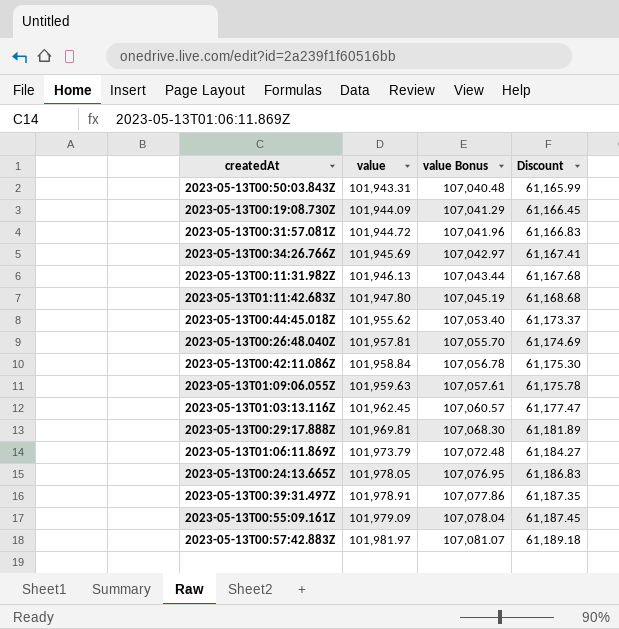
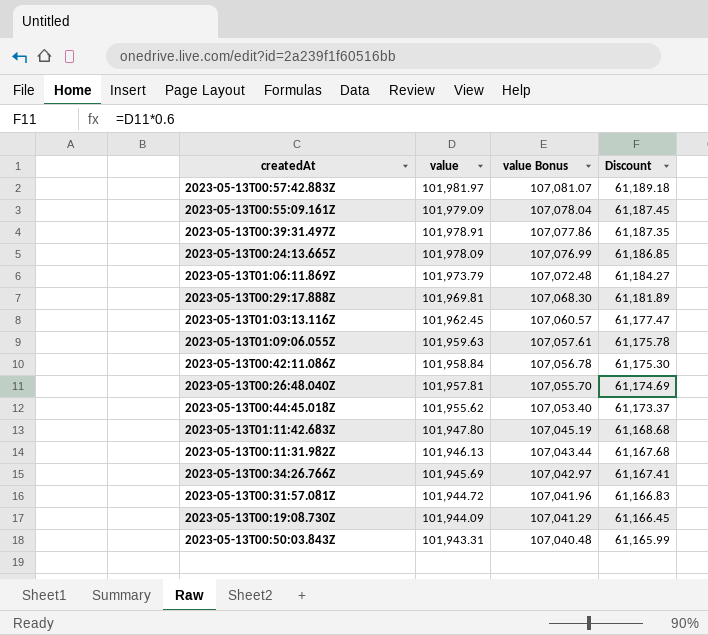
row order: value ascending -> value descending
2023-05-13T00:24:13.665Z | value: 101,978.05 -> 101,978.09
2023-05-13T00:24:13.665Z | value Bonus: 107,076.95 -> 107,076.99
2023-05-13T00:24:13.665Z | Discount: 61,186.83 -> 61,186.85

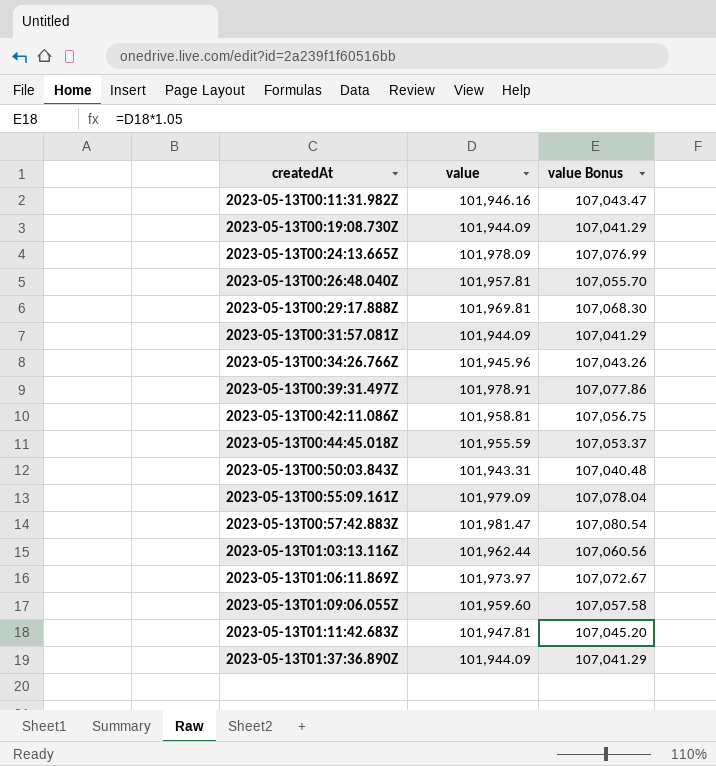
row order: value descending -> createdAt ascending
column Discount | formula: [value] * 0.6 -> none
2023-05-13T00:11:31.982Z | value: 101,946.13 -> 101,946.16
2023-05-13T00:11:31.982Z | value Bonus: 107,043.44 -> 107,043.47
2023-05-13T00:31:57.081Z | value: 101,944.72 -> 101,944.09
2023-05-13T00:31:57.081Z | value Bonus: 107,041.96 -> 107,041.29
2023-05-13T00:34:26.766Z | value: 101,945.69 -> 101,945.96
2023-05-13T00:34:26.766Z | value Bonus: 107,042.97 -> 107,043.26
2023-05-13T00:42:11.086Z | value: 101,958.84 -> 101,958.81
2023-05-13T00:42:11.086Z | value Bonus: 107,056.78 -> 107,056.75
2023-05-13T00:44:45.018Z | value: 101,955.62 -> 101,955.59
2023-05-13T00:44:45.018Z | value Bonus: 107,053.40 -> 107,053.37
2023-05-13T00:57:42.883Z | value: 101,981.97 -> 101,981.47
2023-05-13T00:57:42.883Z | value Bonus: 107,081.07 -> 107,080.54
2023-05-13T01:03:13.116Z | value: 101,962.45 -> 101,962.44
2023-05-13T01:03:13.116Z | value Bonus: 107,060.57 -> 107,060.56
2023-05-13T01:06:11.869Z | value: 101,973.79 -> 101,973.97
2023-05-13T01:06:11.869Z | value Bonus: 107,072.48 -> 107,072.67
2023-05-13T01:09:06.055Z | value: 101,959.63 -> 101,959.60
2023-05-13T01:09:06.055Z | value Bonus: 107,057.61 -> 107,057.58
2023-05-13T01:11:42.683Z | value: 101,947.80 -> 101,947.81
2023-05-13T01:11:42.683Z | value Bonus: 107,045.19 -> 107,045.20
row 2023-05-13T01:37:36.890Z: none -> 101,944.09 | 107,041.29

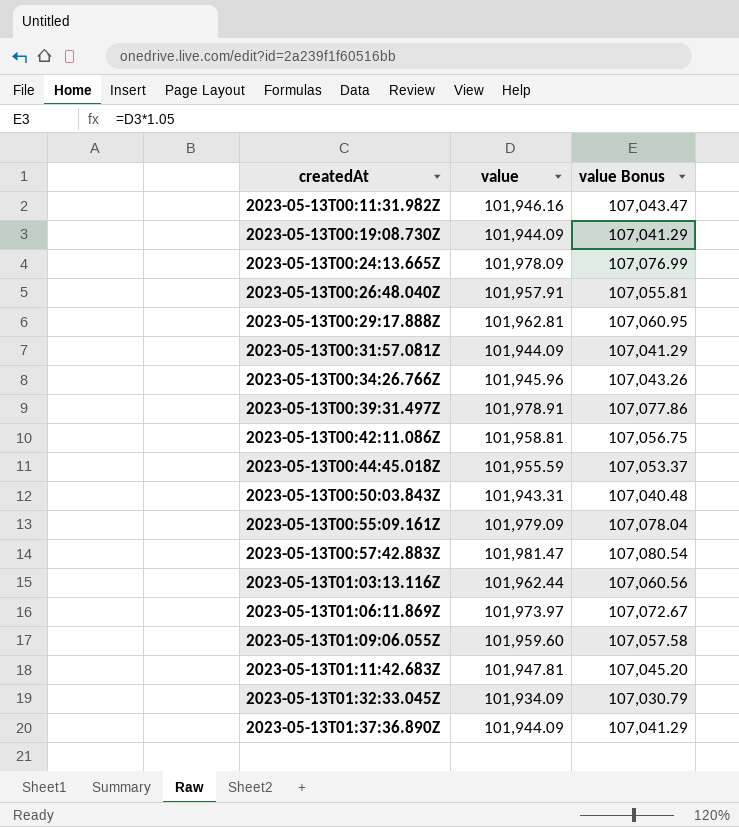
2023-05-13T00:26:48.040Z | value: 101,957.81 -> 101,957.91
2023-05-13T00:26:48.040Z | value Bonus: 107,055.70 -> 107,055.81
2023-05-13T00:29:17.888Z | value: 101,969.81 -> 101,962.81
2023-05-13T00:29:17.888Z | value Bonus: 107,068.30 -> 107,060.95
row 2023-05-13T01:32:33.045Z: none -> 101,934.09 | 107,030.79

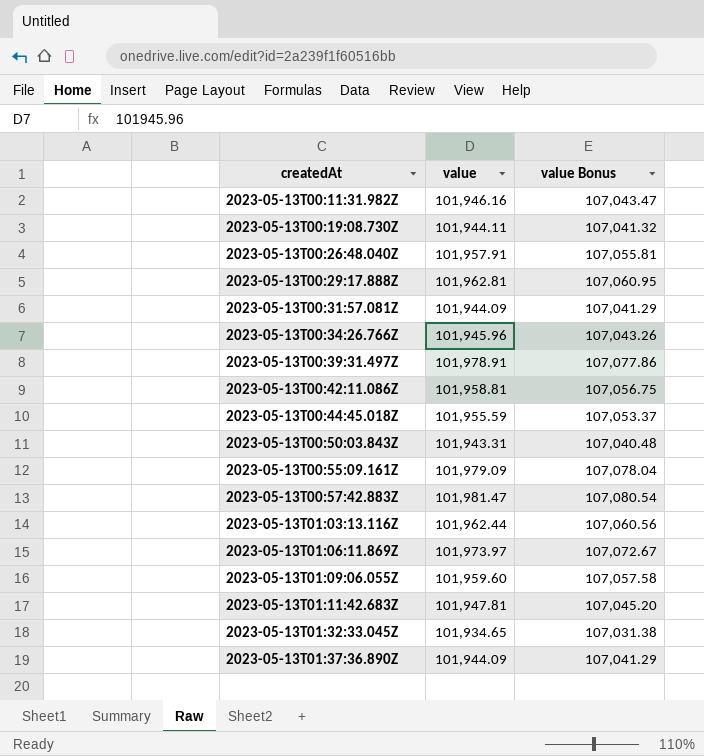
row 2023-05-13T00:24:13.665Z: 101,978.09 | 107,076.99 -> none
2023-05-13T00:19:08.730Z | value: 101,944.09 -> 101,944.11
2023-05-13T00:19:08.730Z | value Bonus: 107,041.29 -> 107,041.32
2023-05-13T01:32:33.045Z | value: 101,934.09 -> 101,934.65
2023-05-13T01:32:33.045Z | value Bonus: 107,030.79 -> 107,031.38

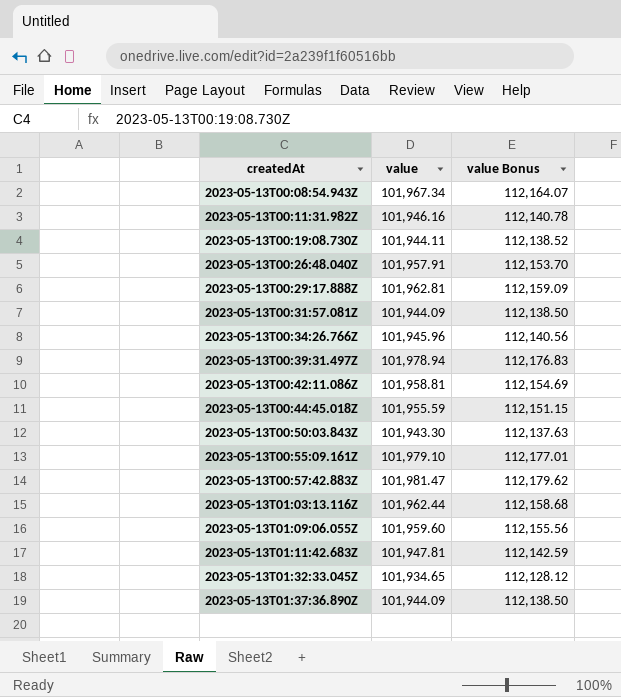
column value Bonus | formula: [value] * 1.05 -> [value] * 1.1
row 2023-05-13T01:06:11.869Z: 101,973.97 | 107,072.67 -> none
row 2023-05-13T00:08:54.943Z: none -> 101,967.34 | 112,164.07
2023-05-13T00:39:31.497Z | value: 101,978.91 -> 101,978.94
2023-05-13T00:50:03.843Z | value: 101,943.31 -> 101,943.30
2023-05-13T00:55:09.161Z | value: 101,979.09 -> 101,979.10

